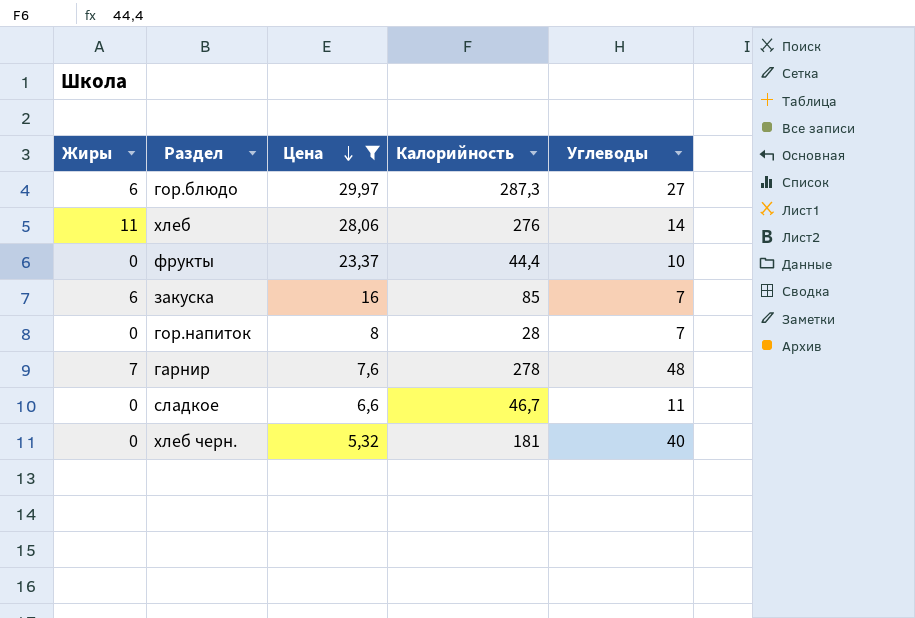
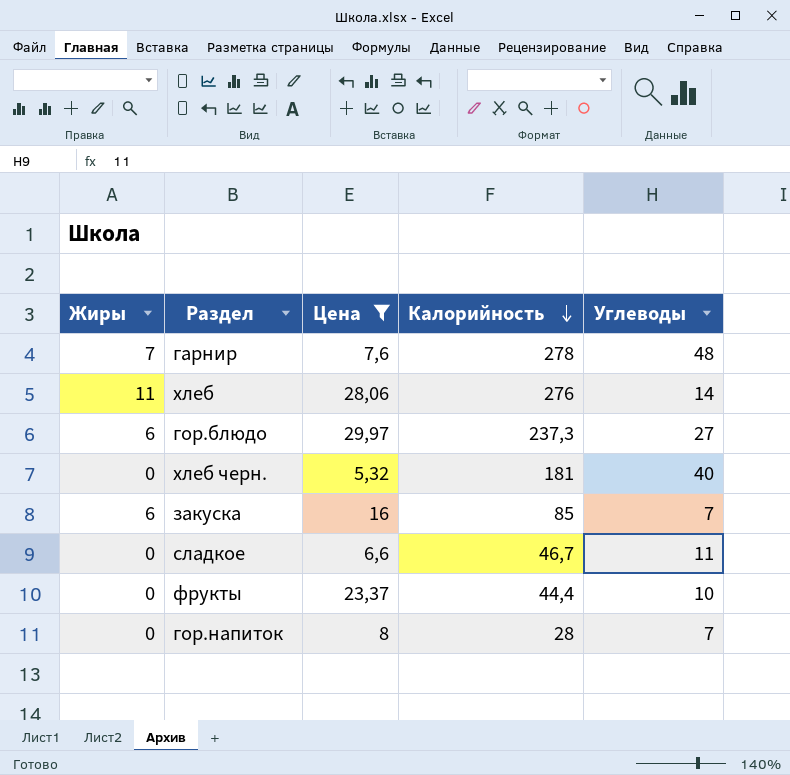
row order: Цена descending -> Калорийность descending
гор.блюдо | Калорийность: 287,3 -> 237,3

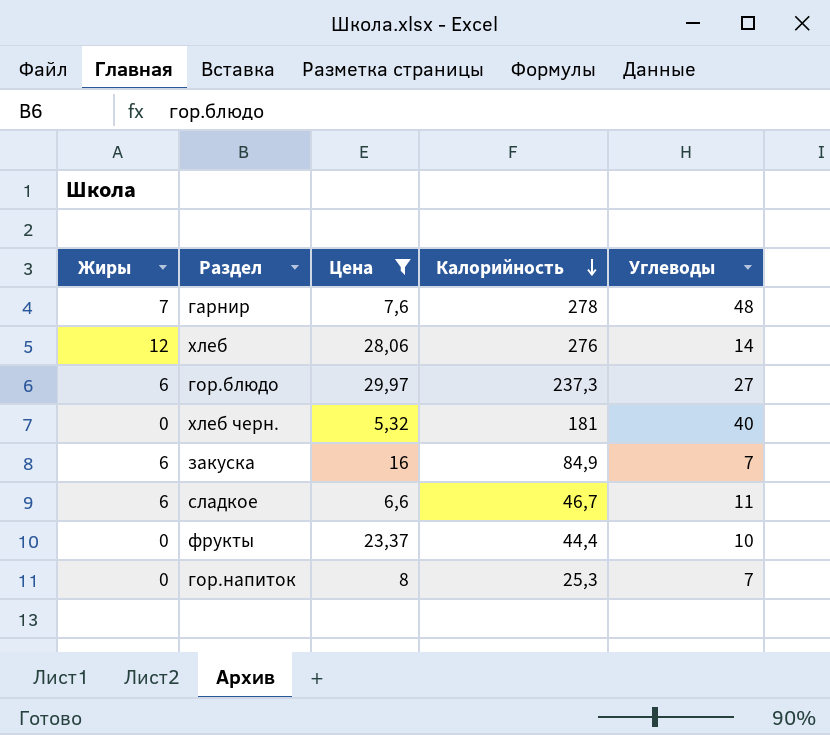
хлеб | Жиры: 11 -> 12
закуска | Калорийность: 85 -> 84,9
сладкое | Жиры: 0 -> 6
гор.напиток | Калорийность: 28 -> 25,3

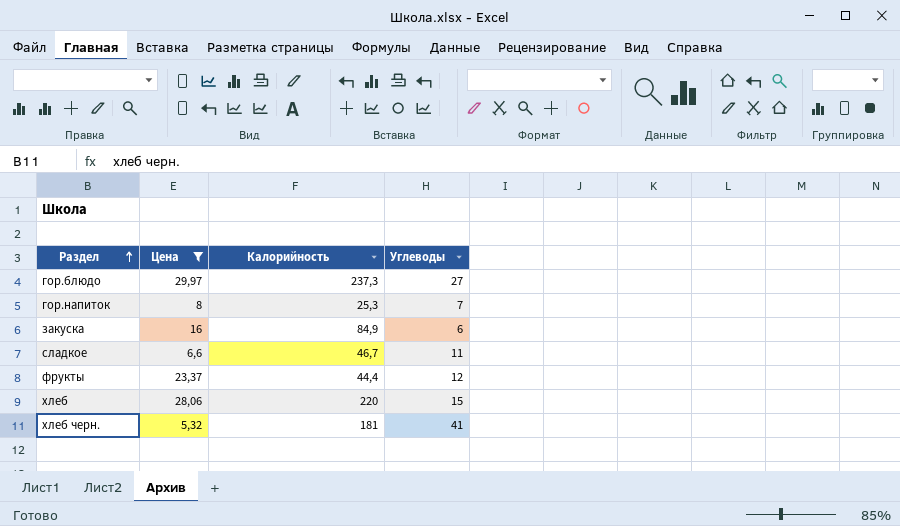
row order: Калорийность descending -> Раздел ascending
column Жиры | position: 1 -> none
row гарнир: 7 | 7,6 | 278 | 48 -> none
закуска | Углеводы: 7 -> 6
фрукты | Углеводы: 10 -> 12
хлеб | Калорийность: 276 -> 220
хлеб | Углеводы: 14 -> 15
хлеб черн. | Углеводы: 40 -> 41

